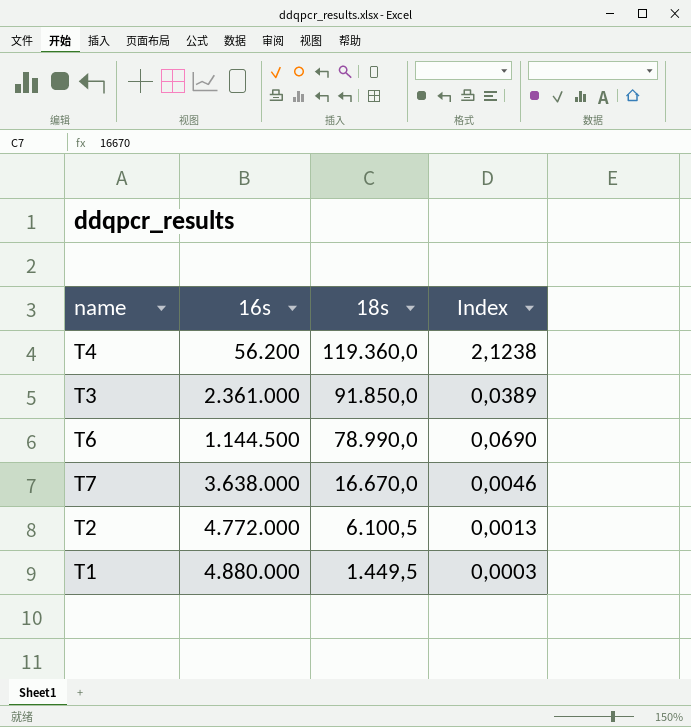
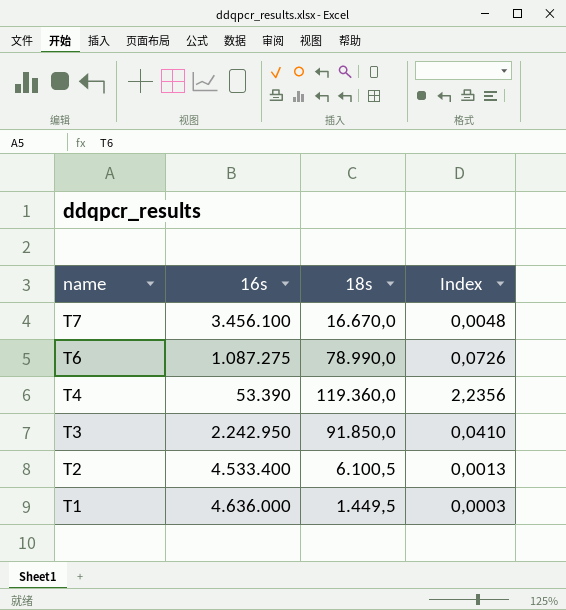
row order: 18s descending -> name descending
T7 | 16s: 3.638.000 -> 3.456.100
T7 | Index: 0,0046 -> 0,0048
T6 | 16s: 1.144.500 -> 1.087.275
T6 | Index: 0,0690 -> 0,0726
T4 | 16s: 56.200 -> 53.390
T4 | Index: 2,1238 -> 2,2356
T3 | 16s: 2.361.000 -> 2.242.950
T3 | Index: 0,0389 -> 0,0410
T2 | 16s: 4.772.000 -> 4.533.400
T1 | 16s: 4.880.000 -> 4.636.000

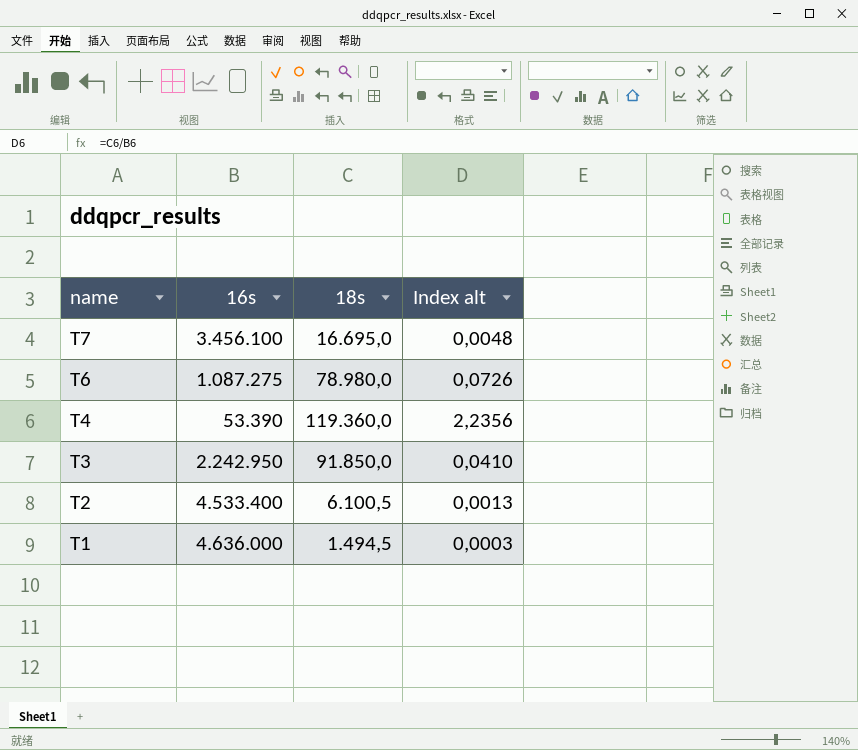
column name: Index -> Index alt
T7 | 18s: 16.670,0 -> 16.695,0
T6 | 18s: 78.990,0 -> 78.980,0
T1 | 18s: 1.449,5 -> 1.494,5

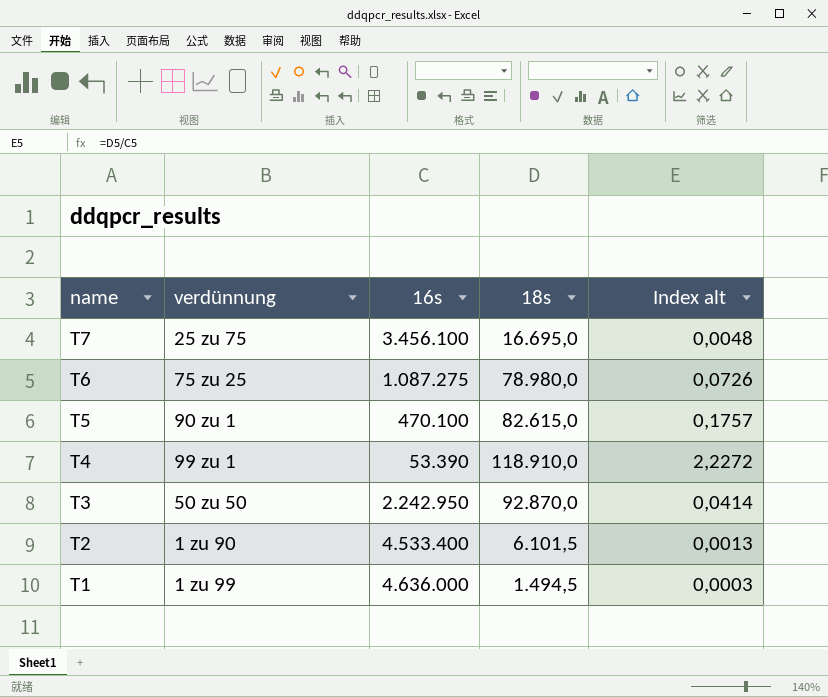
column verdünnung | position: none -> 2
row T5: none -> 90 zu 1 | 470.100 | 82.615,0 | 0,1757
T4 | 18s: 119.360,0 -> 118.910,0
T4 | Index alt: 2,2356 -> 2,2272
T3 | 18s: 91.850,0 -> 92.870,0
T3 | Index alt: 0,0410 -> 0,0414
T2 | 18s: 6.100,5 -> 6.101,5

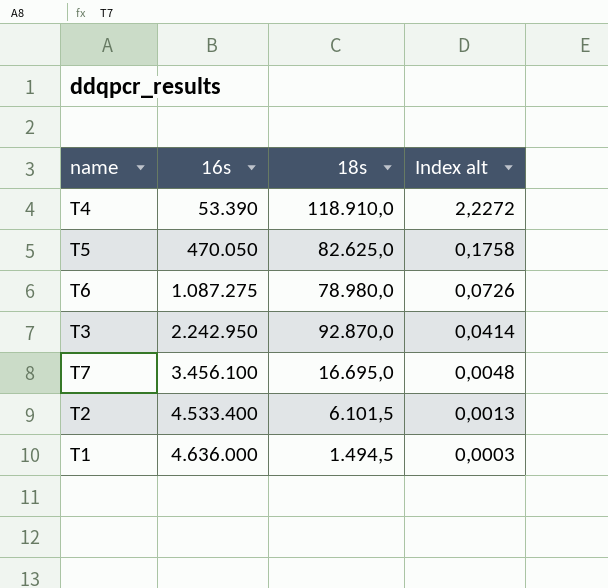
row order: name descending -> 16s ascending
column verdünnung | position: 2 -> none
T5 | 16s: 470.100 -> 470.050
T5 | 18s: 82.615,0 -> 82.625,0
T5 | Index alt: 0,1757 -> 0,1758

